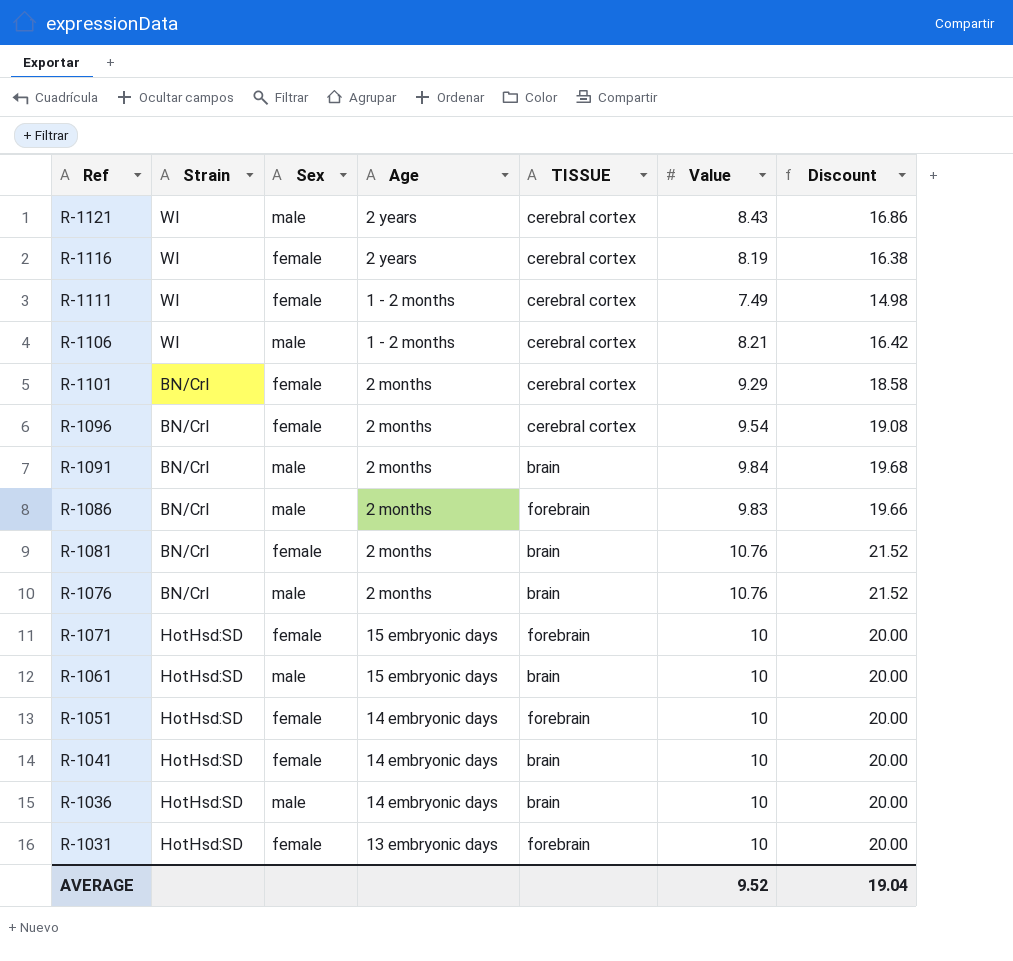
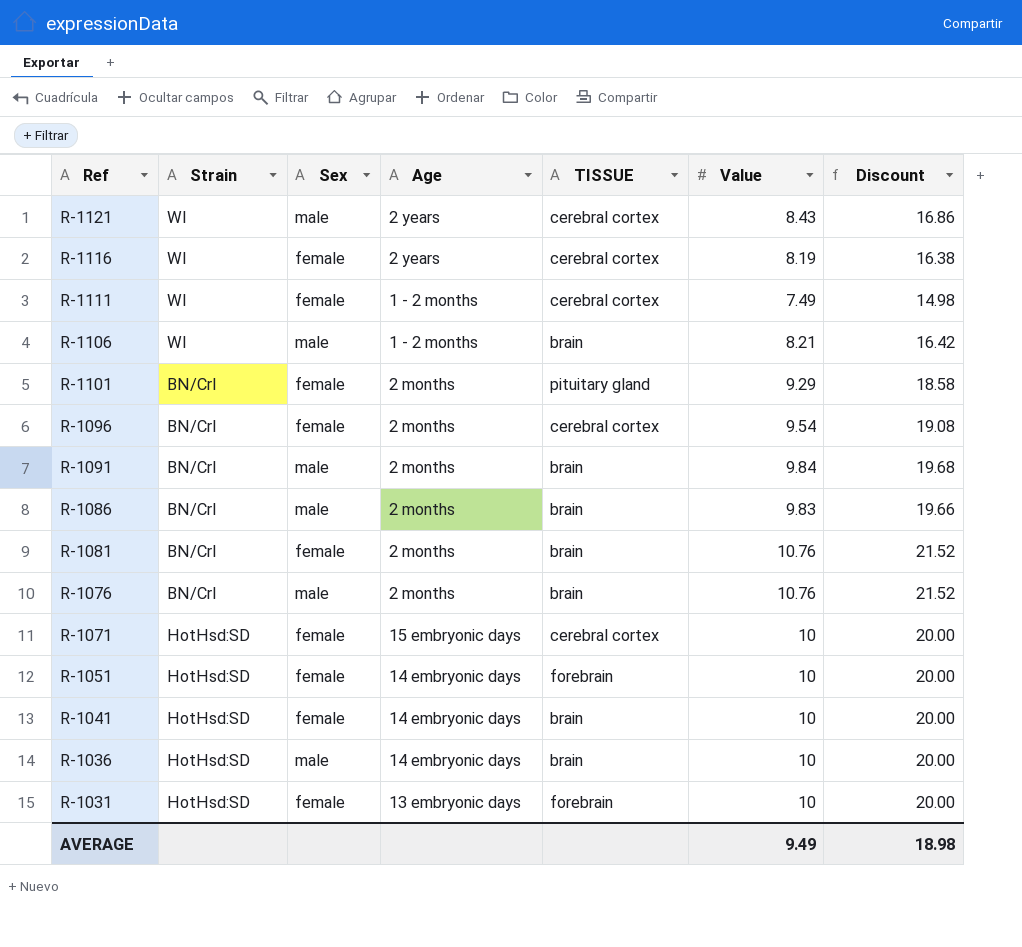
row R-1061: HotHsd:SD | male | 15 embryonic days | brain | 10 | 20.00 -> none
R-1106 | TISSUE: cerebral cortex -> brain
R-1101 | TISSUE: cerebral cortex -> pituitary gland
R-1086 | TISSUE: forebrain -> brain
R-1071 | TISSUE: forebrain -> cerebral cortex
AVERAGE | Value: 9.52 -> 9.49
AVERAGE | Discount: 19.04 -> 18.98

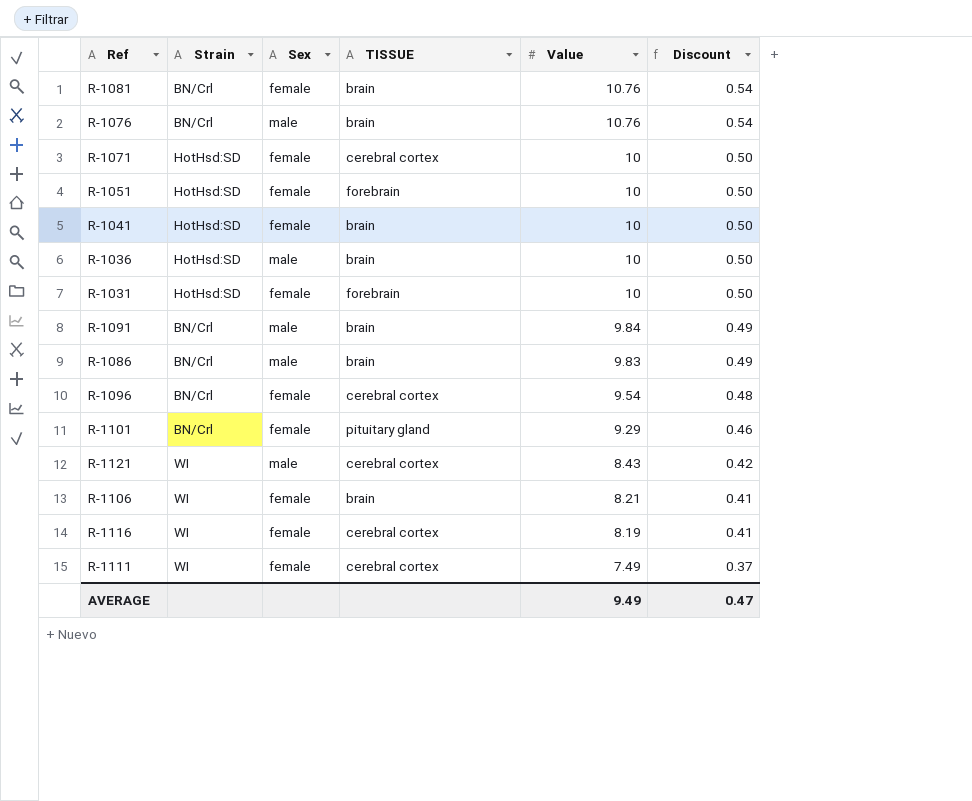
row order: Ref descending -> Value descending
column Age | position: 4 -> none
column Discount | formula: [Value] * 2 -> [Value] * 0.05
R-1106 | Sex: male -> female
AVERAGE | Discount: 18.98 -> 0.47

